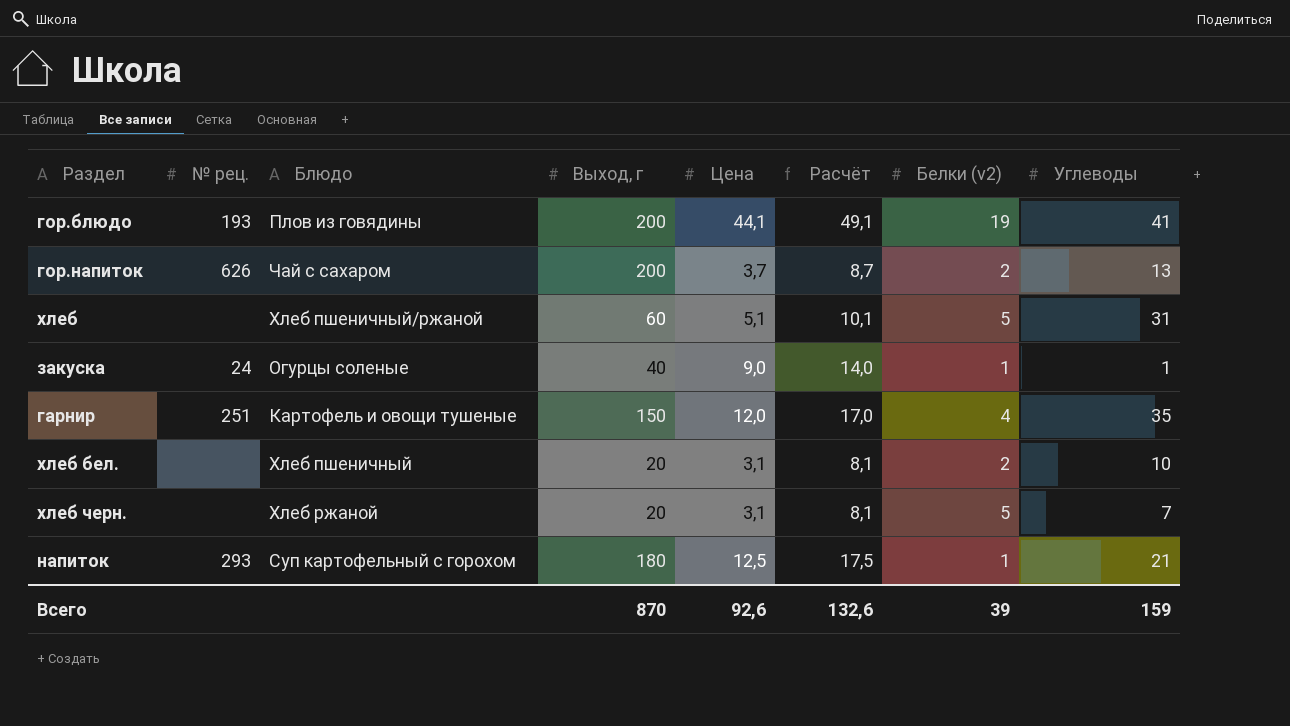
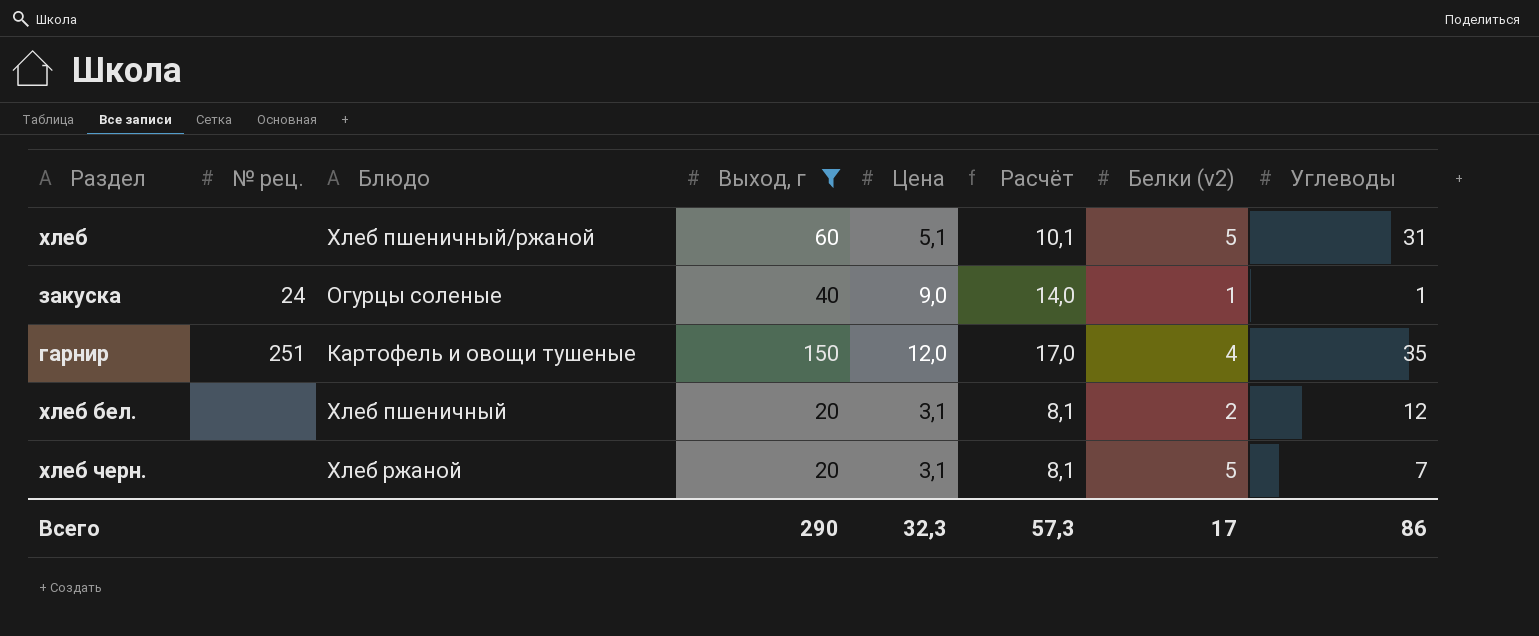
filter: none -> Выход, г <= 150
хлеб бел. | Углеводы: 10 -> 12
Всего | Выход, г: 870 -> 290
Всего | Цена: 92,6 -> 32,3
Всего | Расчёт: 132,6 -> 57,3
Всего | Белки (v2): 39 -> 17
Всего | Углеводы: 159 -> 86

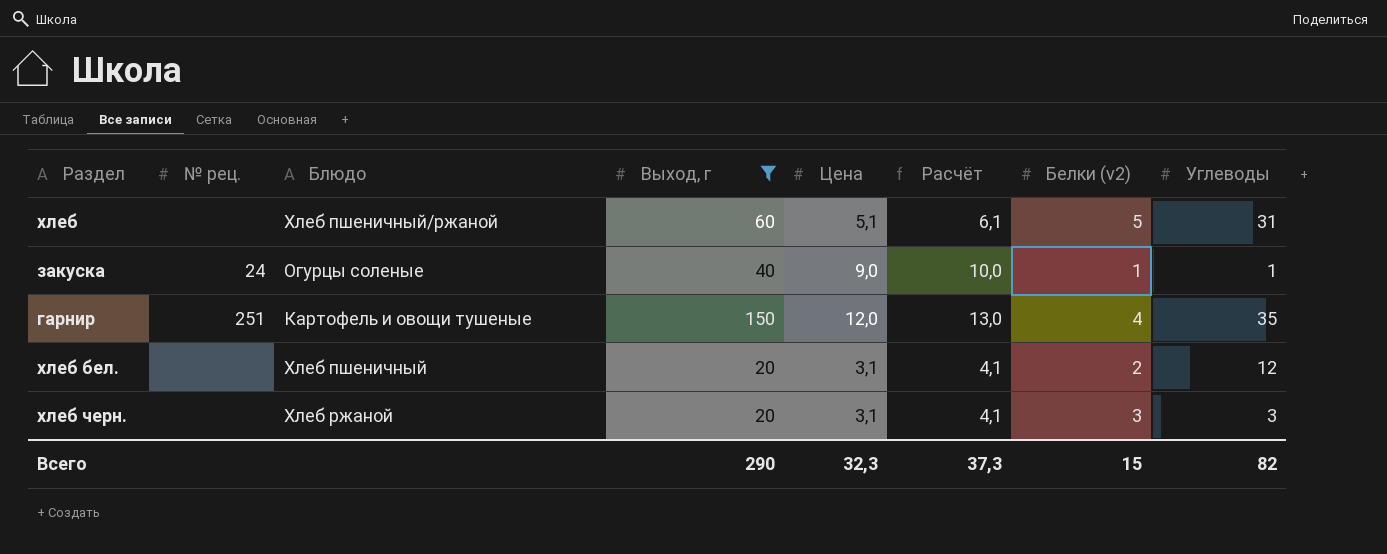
column Расчёт | formula: [Цена] + 5 -> [Цена] + 1
хлеб черн. | Белки (v2): 5 -> 3
хлеб черн. | Углеводы: 7 -> 3
Всего | Расчёт: 57,3 -> 37,3
Всего | Белки (v2): 17 -> 15
Всего | Углеводы: 86 -> 82

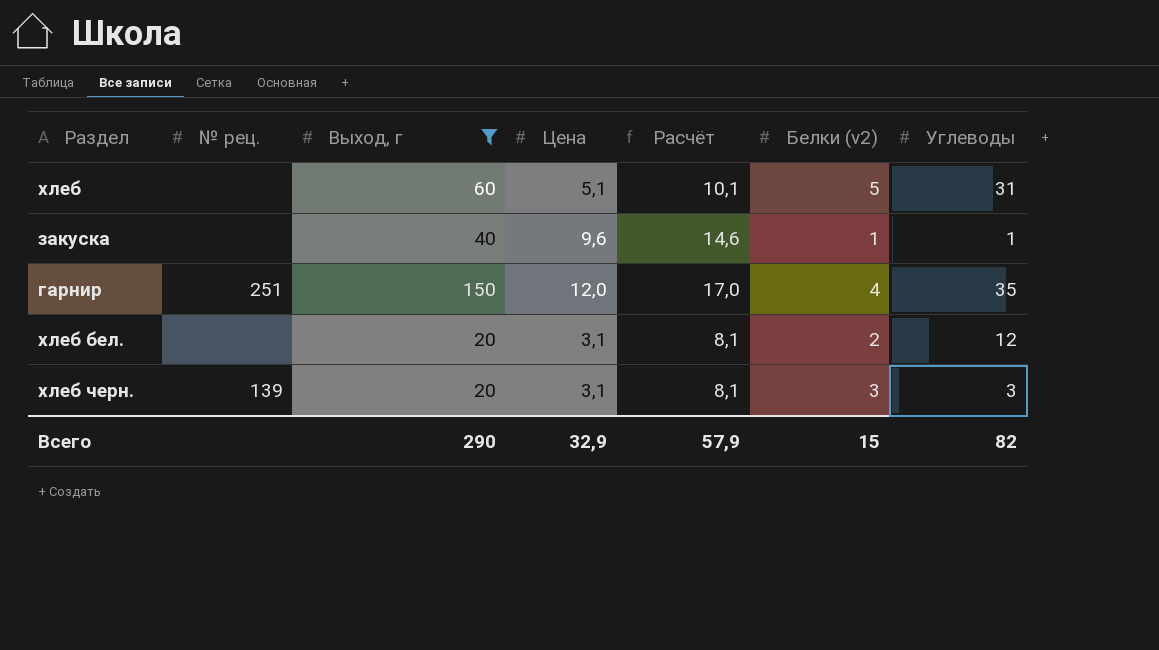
column Блюдо | position: 3 -> none
column Расчёт | formula: [Цена] + 1 -> [Цена] + 5
закуска | № рец.: 24 -> none
закуска | Цена: 9,0 -> 9,6
хлеб черн. | № рец.: none -> 139
Всего | Цена: 32,3 -> 32,9
Всего | Расчёт: 37,3 -> 57,9

